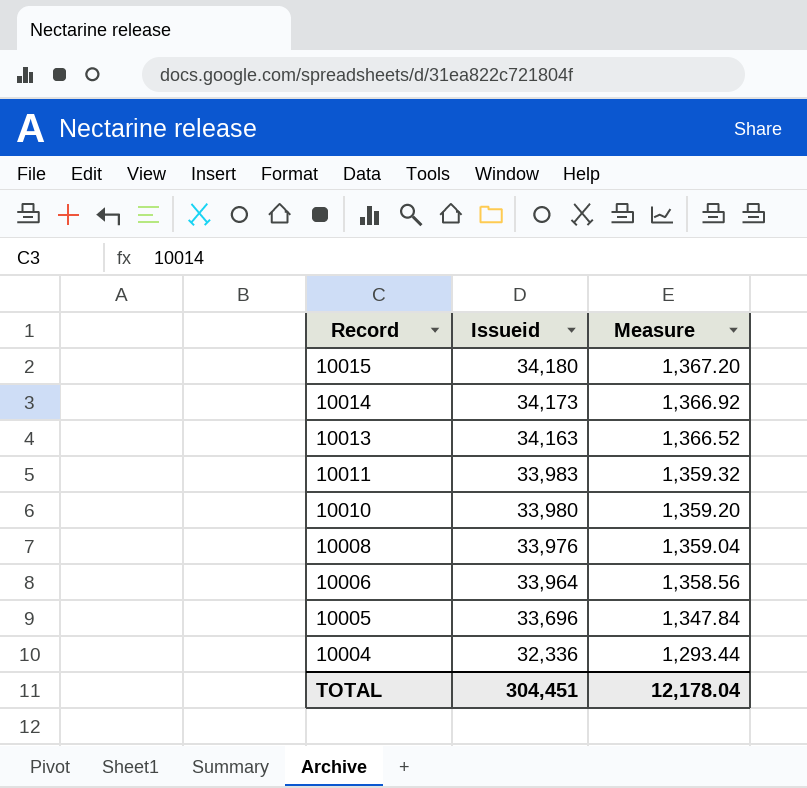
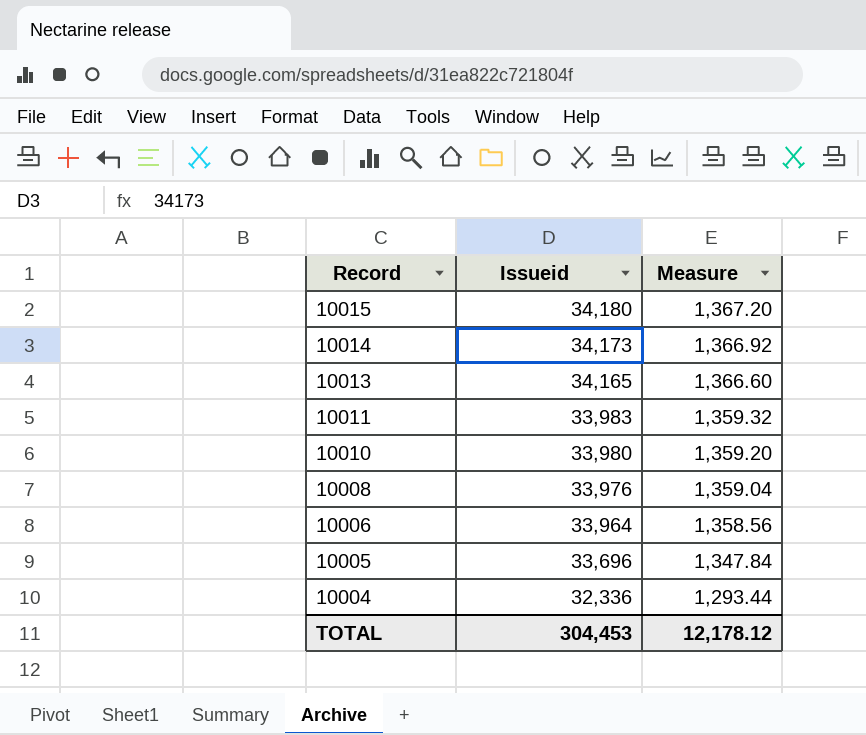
10013 | Issueid: 34,163 -> 34,165
10013 | Measure: 1,366.52 -> 1,366.60
TOTAL | Issueid: 304,451 -> 304,453
TOTAL | Measure: 12,178.04 -> 12,178.12

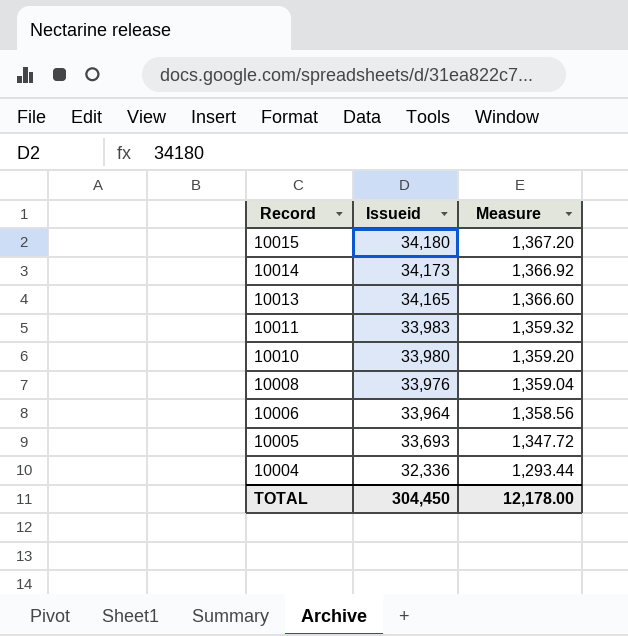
10005 | Issueid: 33,696 -> 33,693
10005 | Measure: 1,347.84 -> 1,347.72
TOTAL | Issueid: 304,453 -> 304,450
TOTAL | Measure: 12,178.12 -> 12,178.00

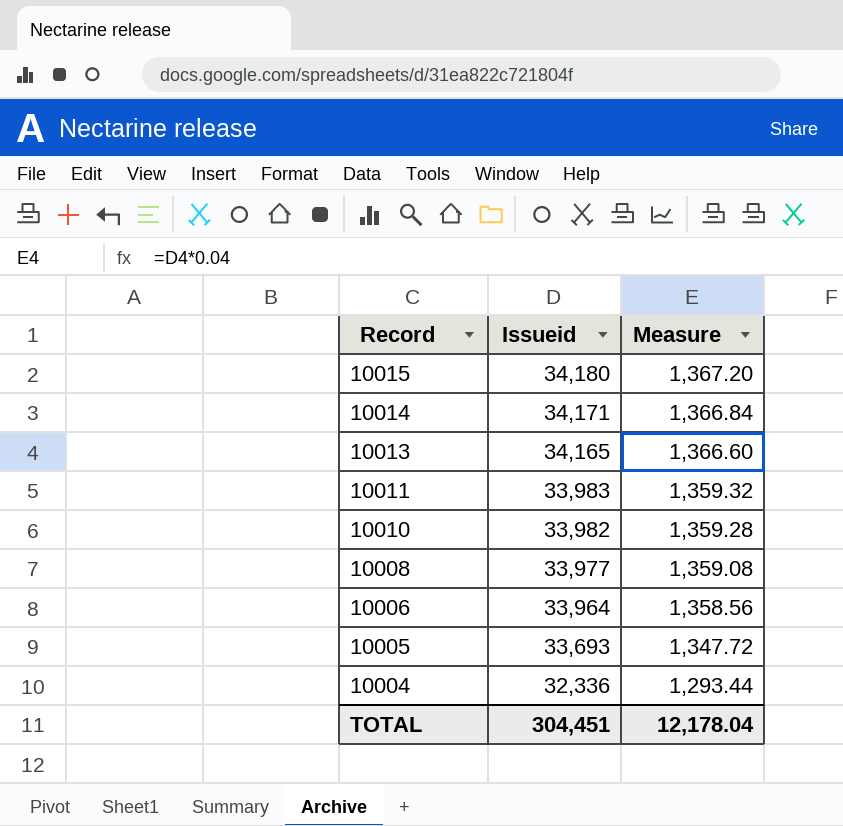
10014 | Issueid: 34,173 -> 34,171
10014 | Measure: 1,366.92 -> 1,366.84
10010 | Issueid: 33,980 -> 33,982
10010 | Measure: 1,359.20 -> 1,359.28
10008 | Issueid: 33,976 -> 33,977
10008 | Measure: 1,359.04 -> 1,359.08
TOTAL | Issueid: 304,450 -> 304,451
TOTAL | Measure: 12,178.00 -> 12,178.04

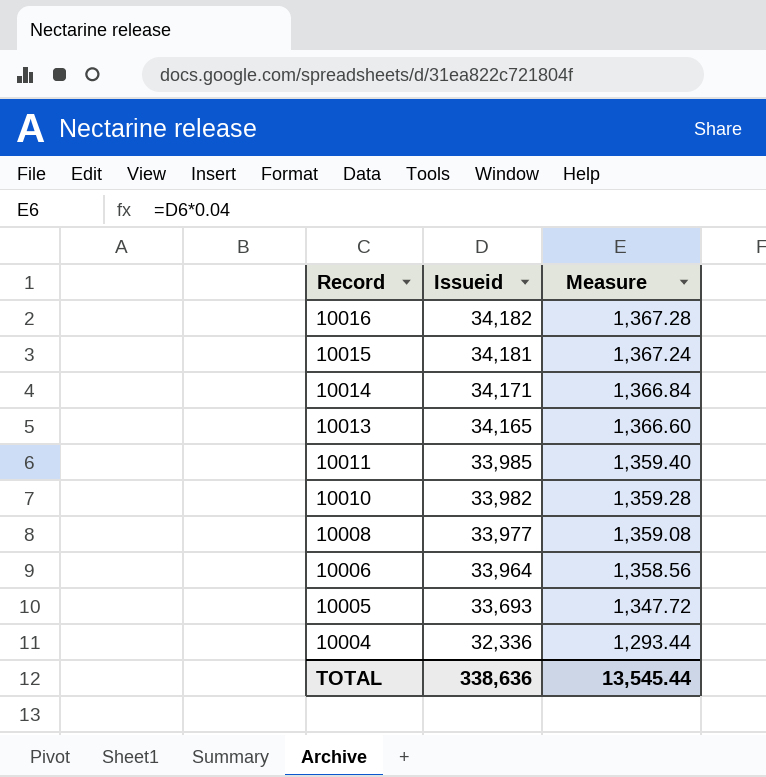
row 10016: none -> 34,182 | 1,367.28
10015 | Issueid: 34,180 -> 34,181
10015 | Measure: 1,367.20 -> 1,367.24
10011 | Issueid: 33,983 -> 33,985
10011 | Measure: 1,359.32 -> 1,359.40
TOTAL | Issueid: 304,451 -> 338,636
TOTAL | Measure: 12,178.04 -> 13,545.44

